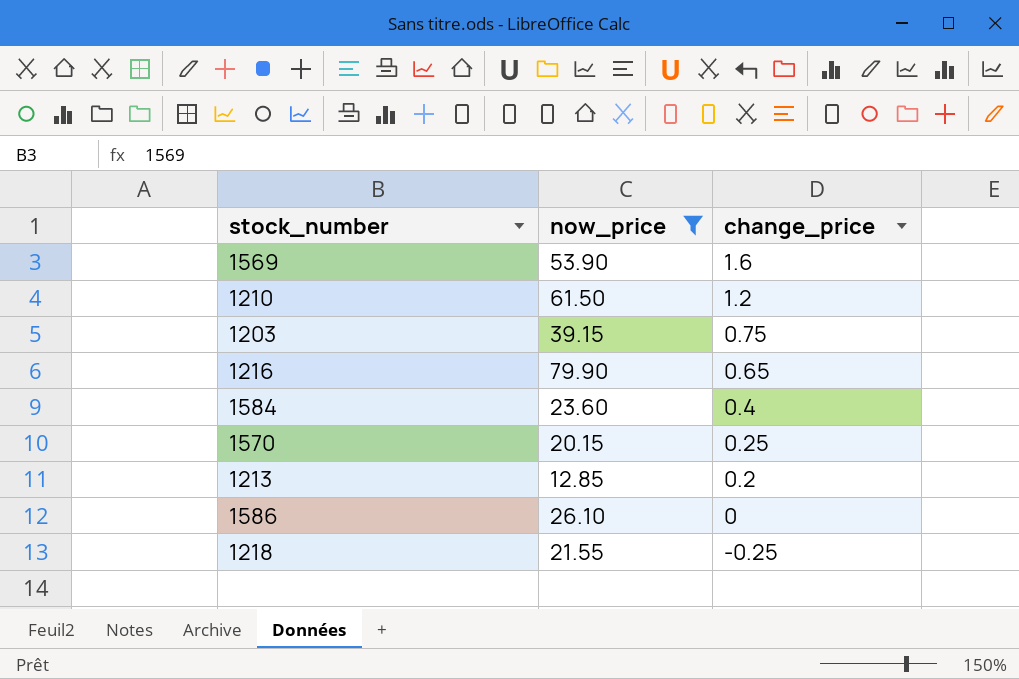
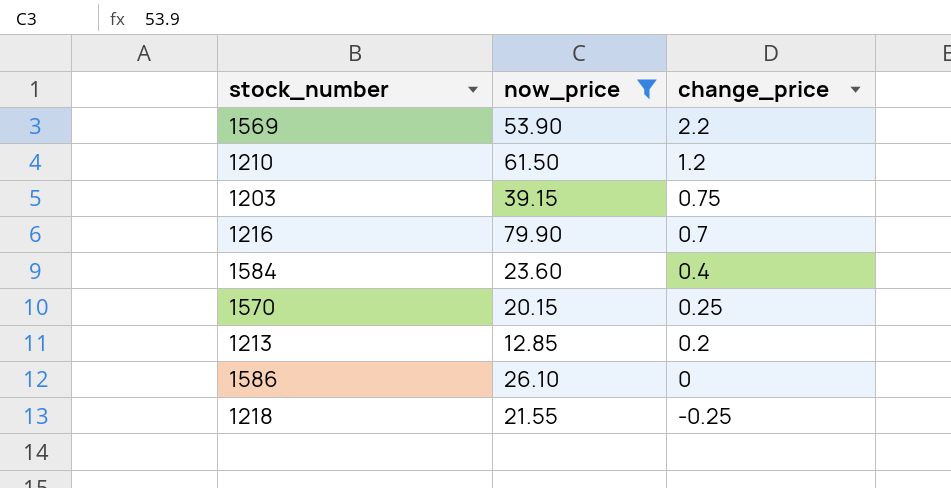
1569 | change_price: 1.6 -> 2.2
1216 | change_price: 0.65 -> 0.7

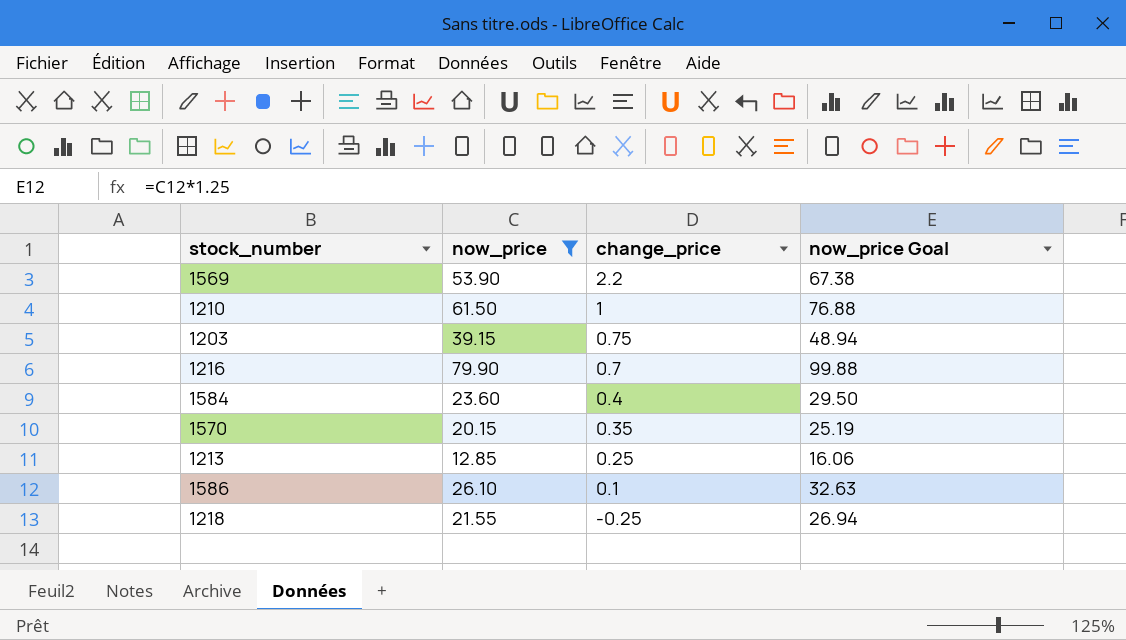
column now_price Goal | formula: none -> [now_price] * 1.25
1210 | change_price: 1.2 -> 1
1570 | change_price: 0.25 -> 0.35
1213 | change_price: 0.2 -> 0.25
1586 | change_price: 0 -> 0.1

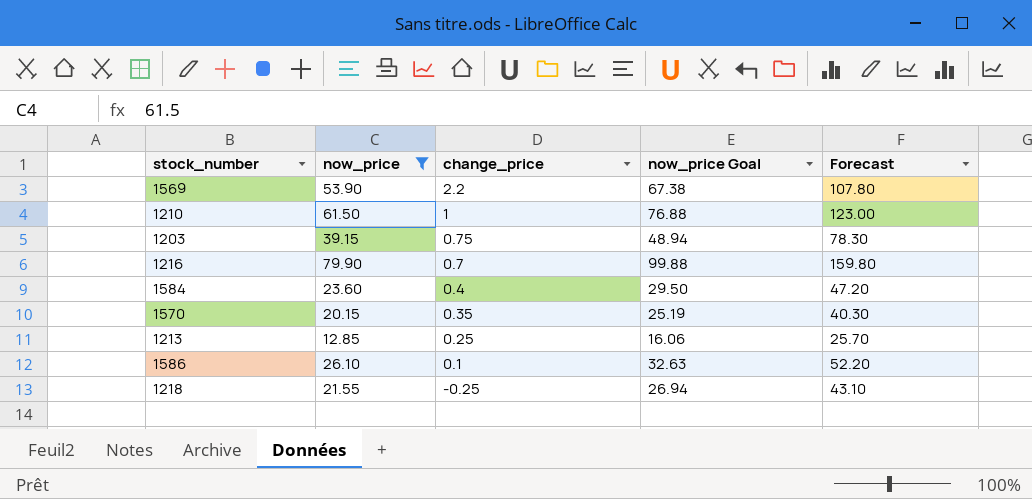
column Forecast | formula: none -> [now_price] * 2

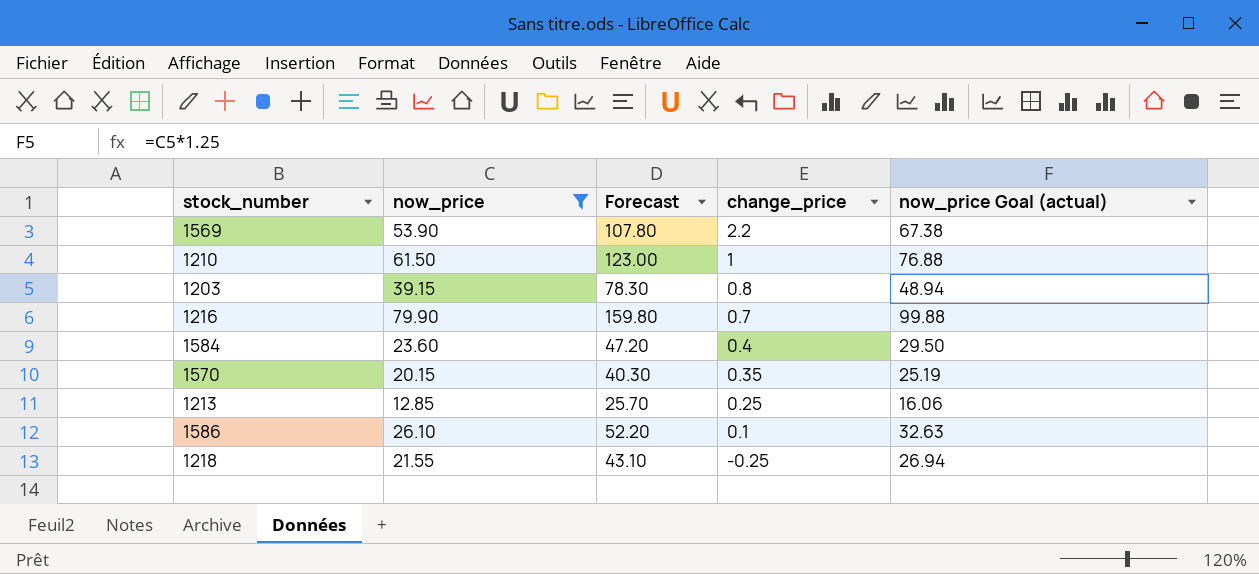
column Forecast | position: 5 -> 3
column name: now_price Goal -> now_price Goal (actual)
1203 | change_price: 0.75 -> 0.8

